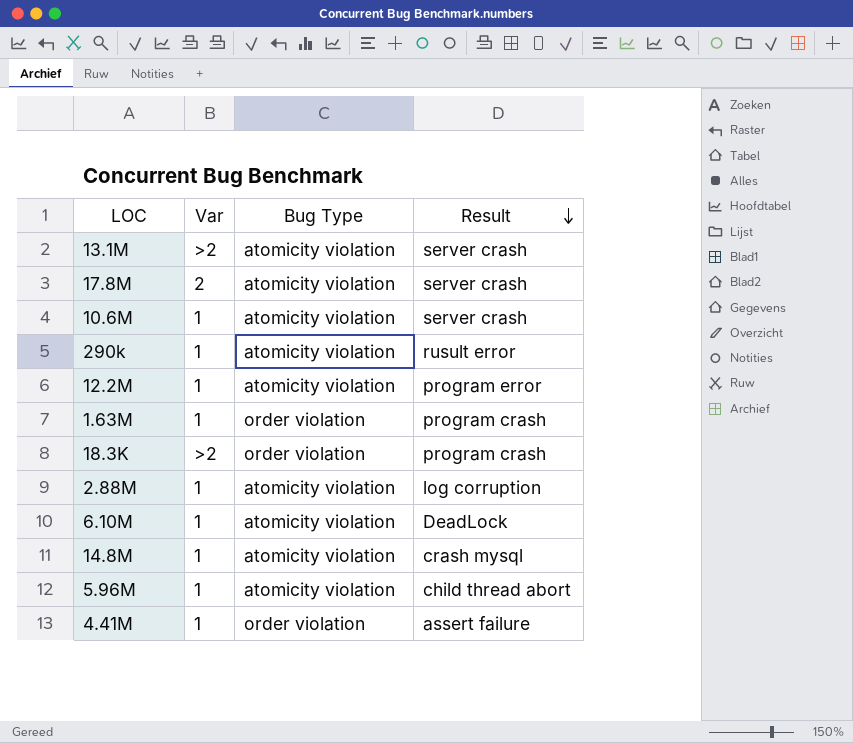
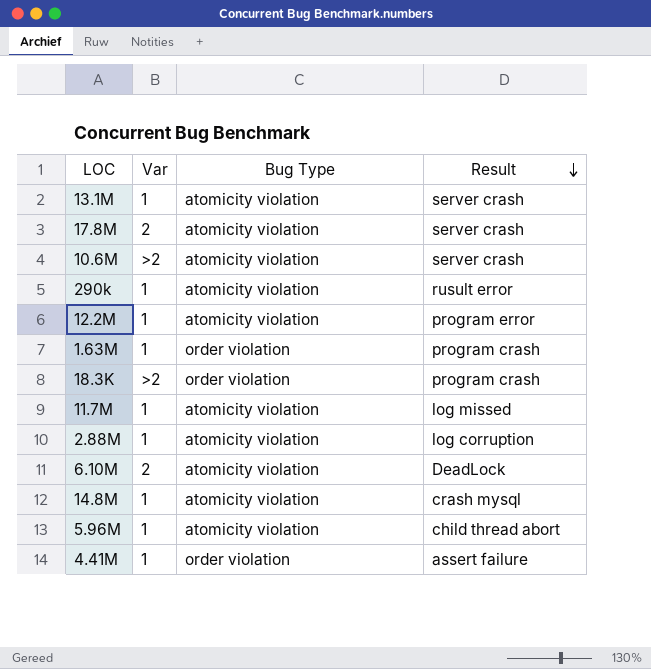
13.1M | Var: >2 -> 1
10.6M | Var: 1 -> >2
row 11.7M: none -> 1 | atomicity violation | log missed
6.10M | Var: 1 -> 2

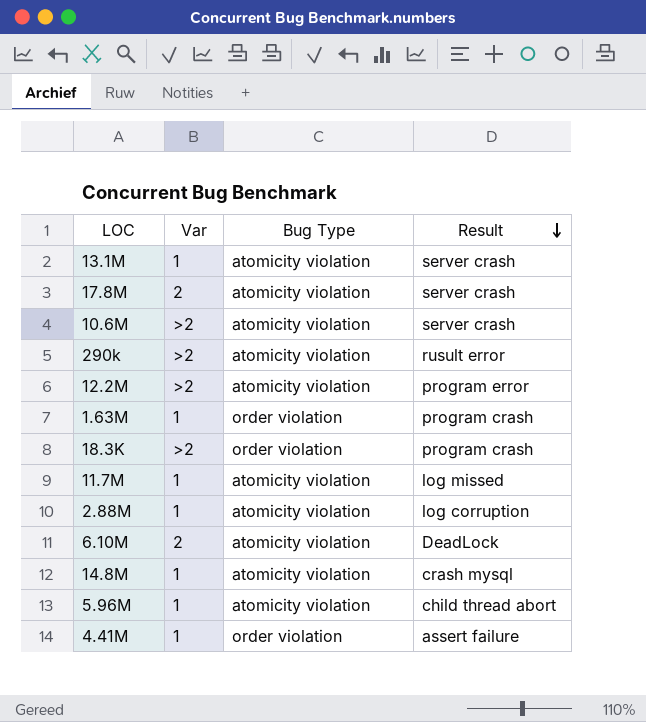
290k | Var: 1 -> >2
12.2M | Var: 1 -> >2

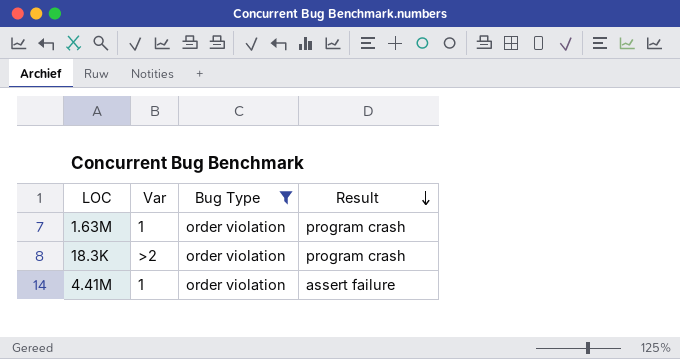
filter: none -> Bug Type = order violation

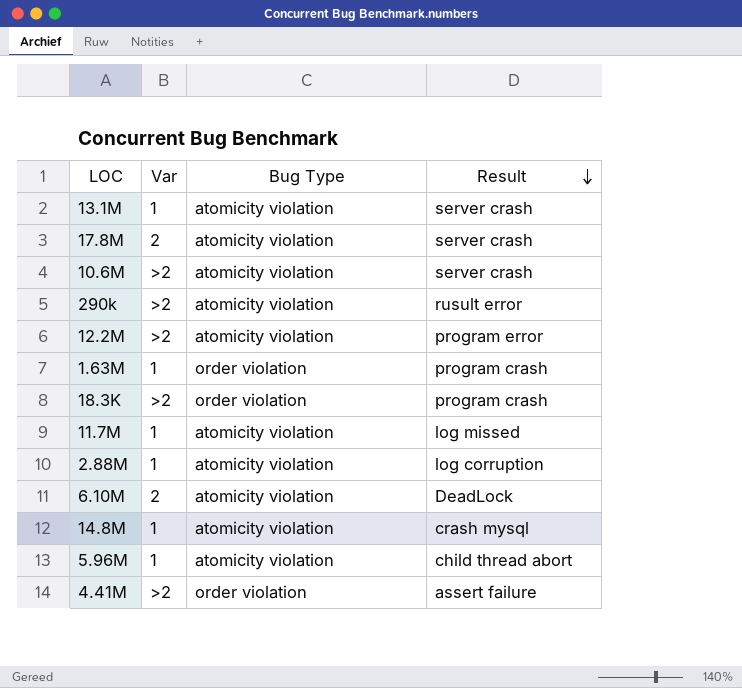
filter: Bug Type = order violation -> none
4.41M | Var: 1 -> >2

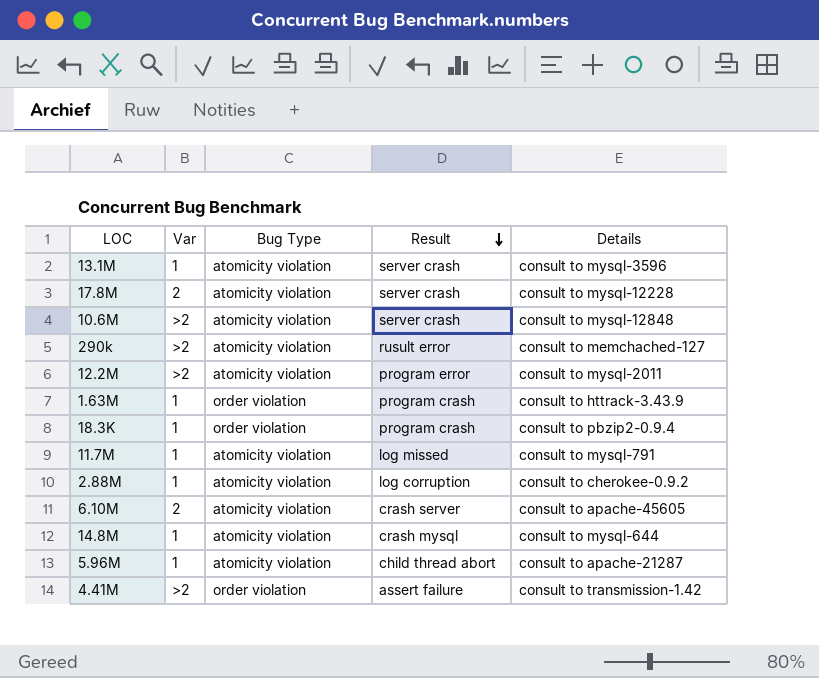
column Details | position: none -> 5
18.3K | Var: >2 -> 1
6.10M | Result: DeadLock -> crash server

